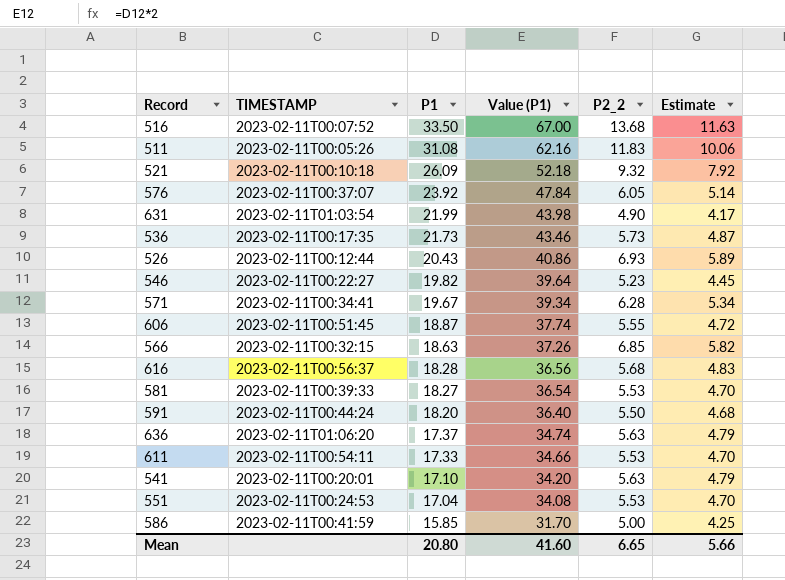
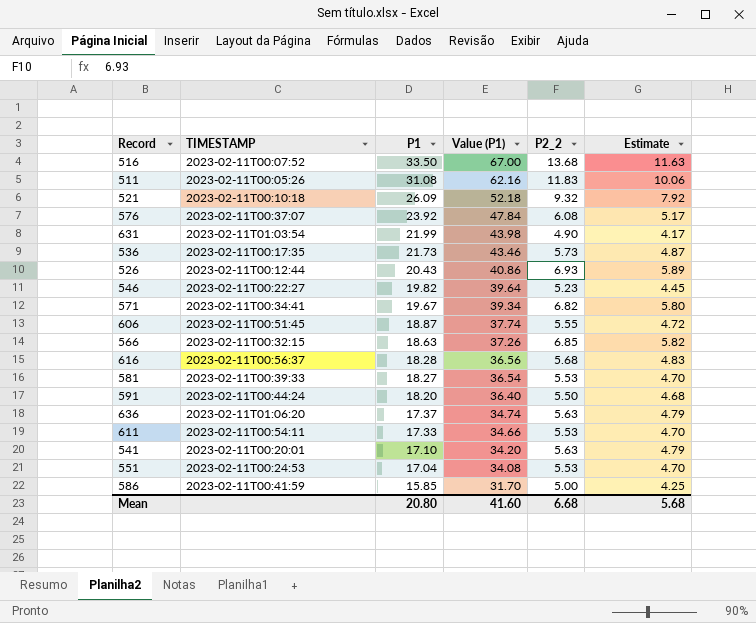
576 | P2_2: 6.05 -> 6.08
576 | Estimate: 5.14 -> 5.17
571 | P2_2: 6.28 -> 6.82
571 | Estimate: 5.34 -> 5.80
Mean | P2_2: 6.65 -> 6.68
Mean | Estimate: 5.66 -> 5.68

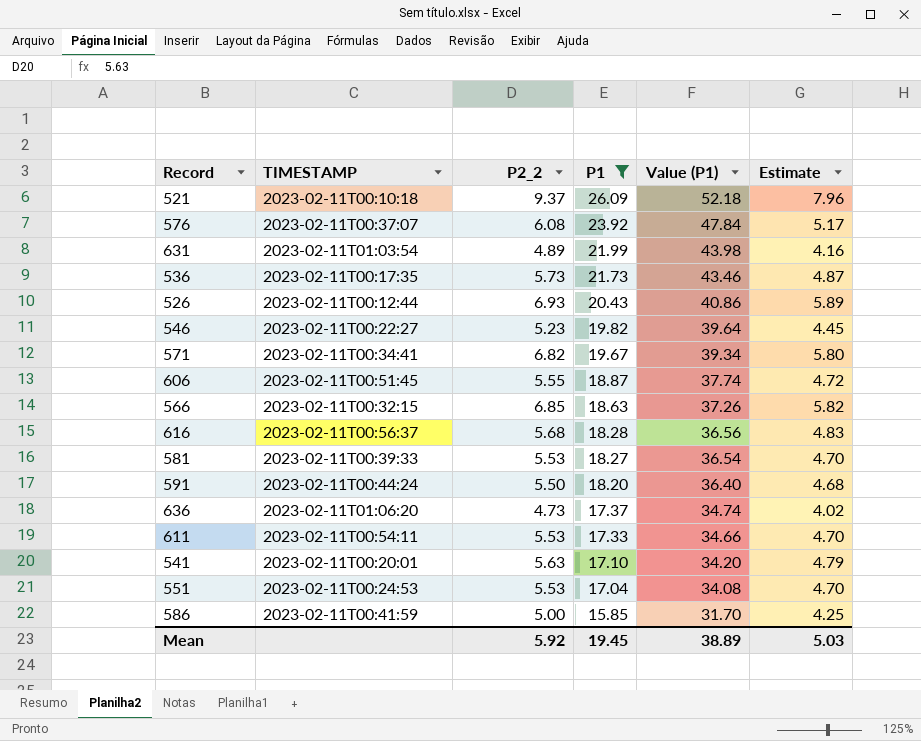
filter: none -> P1 <= 26.09
column P2_2 | position: 5 -> 3
521 | P2_2: 9.32 -> 9.37
521 | Estimate: 7.92 -> 7.96
631 | P2_2: 4.90 -> 4.89
631 | Estimate: 4.17 -> 4.16
636 | P2_2: 5.63 -> 4.73
636 | Estimate: 4.79 -> 4.02
Mean | P2_2: 6.68 -> 5.92
Mean | P1: 20.80 -> 19.45
Mean | Value (P1): 41.60 -> 38.89
Mean | Estimate: 5.68 -> 5.03

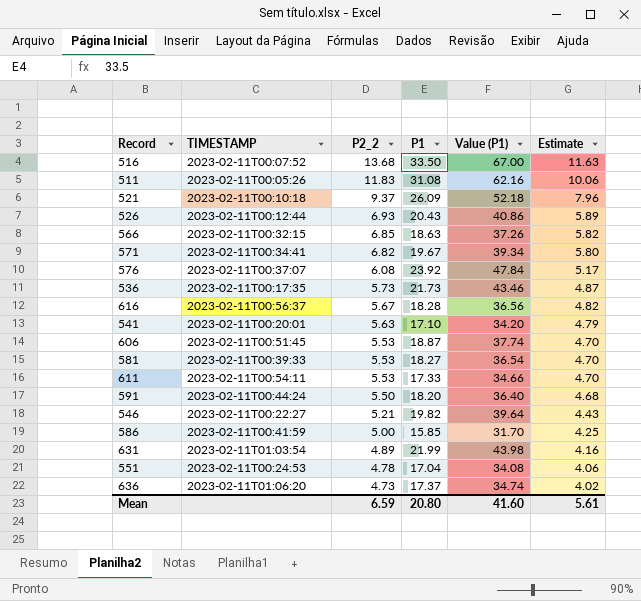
filter: P1 <= 26.09 -> none
row order: P1 descending -> P2_2 descending
616 | P2_2: 5.68 -> 5.67
616 | Estimate: 4.83 -> 4.82
606 | P2_2: 5.55 -> 5.53
606 | Estimate: 4.72 -> 4.70
546 | P2_2: 5.23 -> 5.21
546 | Estimate: 4.45 -> 4.43
551 | P2_2: 5.53 -> 4.78
551 | Estimate: 4.70 -> 4.06
Mean | P2_2: 5.92 -> 6.59
Mean | P1: 19.45 -> 20.80
Mean | Value (P1): 38.89 -> 41.60
Mean | Estimate: 5.03 -> 5.61

